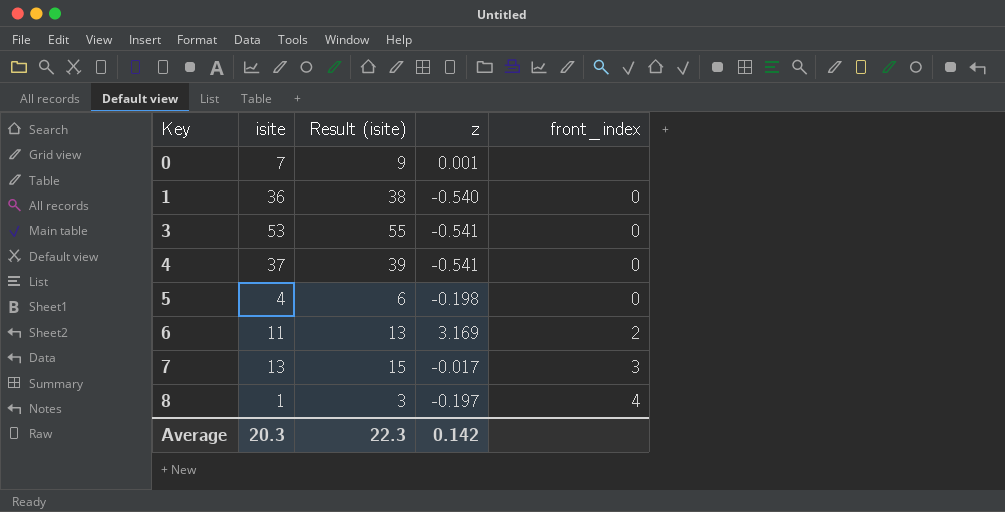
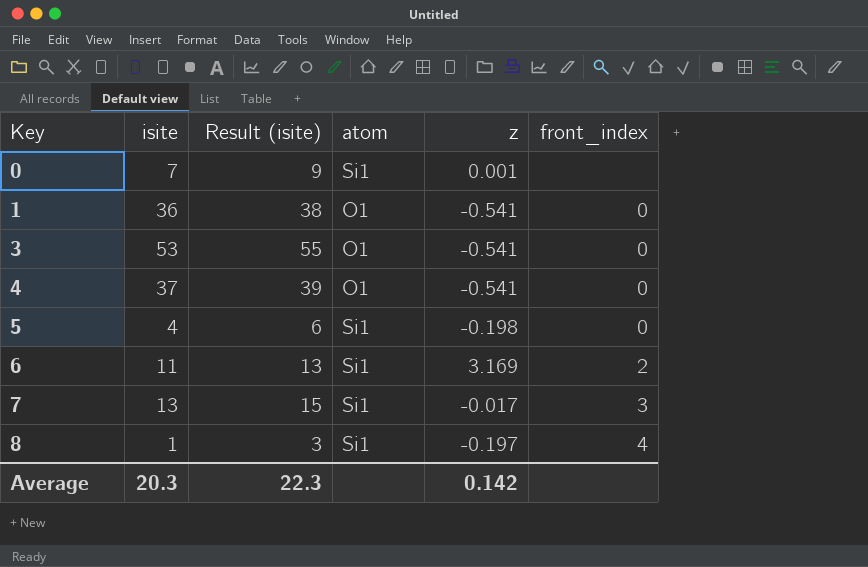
column atom | position: none -> 4
1 | z: -0.540 -> -0.541

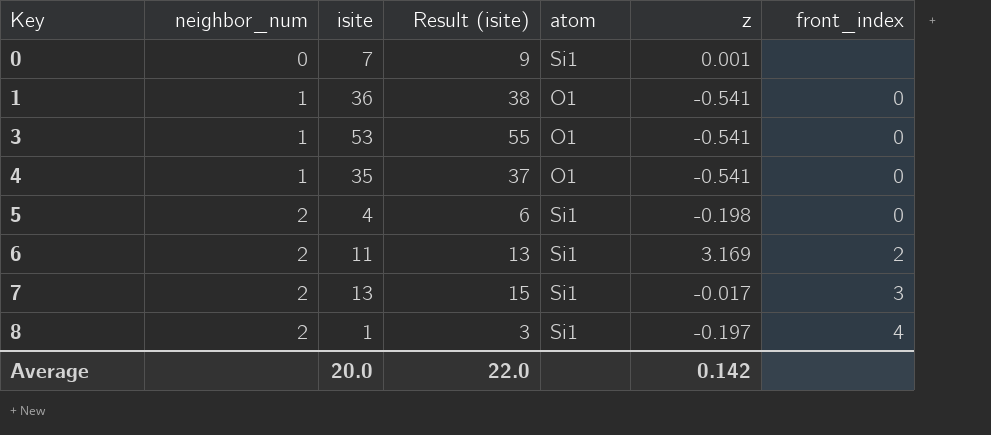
column neighbor_num | position: none -> 2
4 | isite: 37 -> 35
4 | Result (isite): 39 -> 37
Average | isite: 20.3 -> 20.0
Average | Result (isite): 22.3 -> 22.0

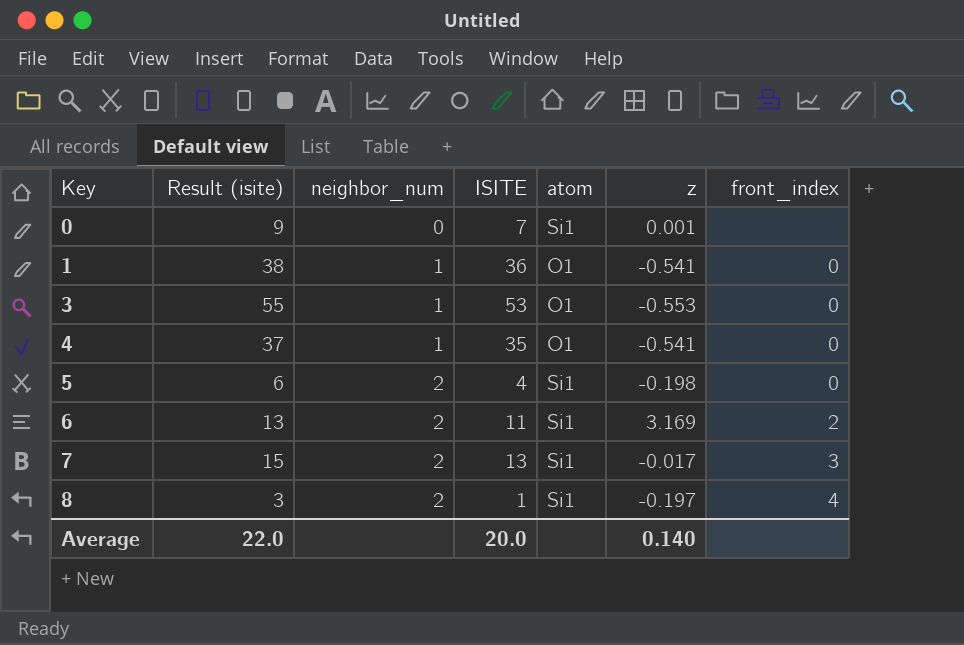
column Result (isite) | position: 4 -> 2
column name: isite -> ISITE
3 | z: -0.541 -> -0.553
Average | z: 0.142 -> 0.140

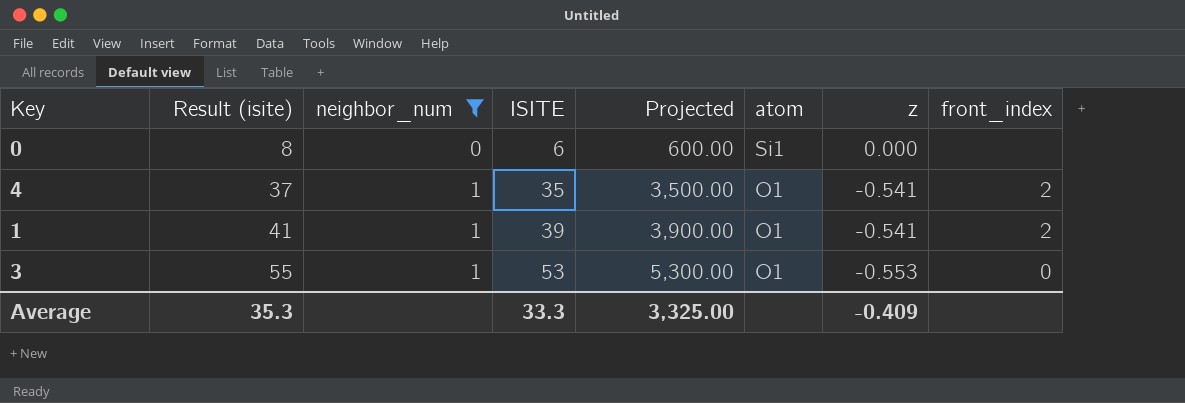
filter: none -> neighbor_num != 2
row order: Key ascending -> Result (isite) ascending
column Projected | formula: none -> [ISITE] * 100
0 | Result (isite): 9 -> 8
0 | ISITE: 7 -> 6
0 | z: 0.001 -> 0.000
4 | front_index: 0 -> 2
1 | Result (isite): 38 -> 41
1 | ISITE: 36 -> 39
1 | front_index: 0 -> 2
Average | Result (isite): 22.0 -> 35.3
Average | ISITE: 20.0 -> 33.3
Average | z: 0.140 -> -0.409

